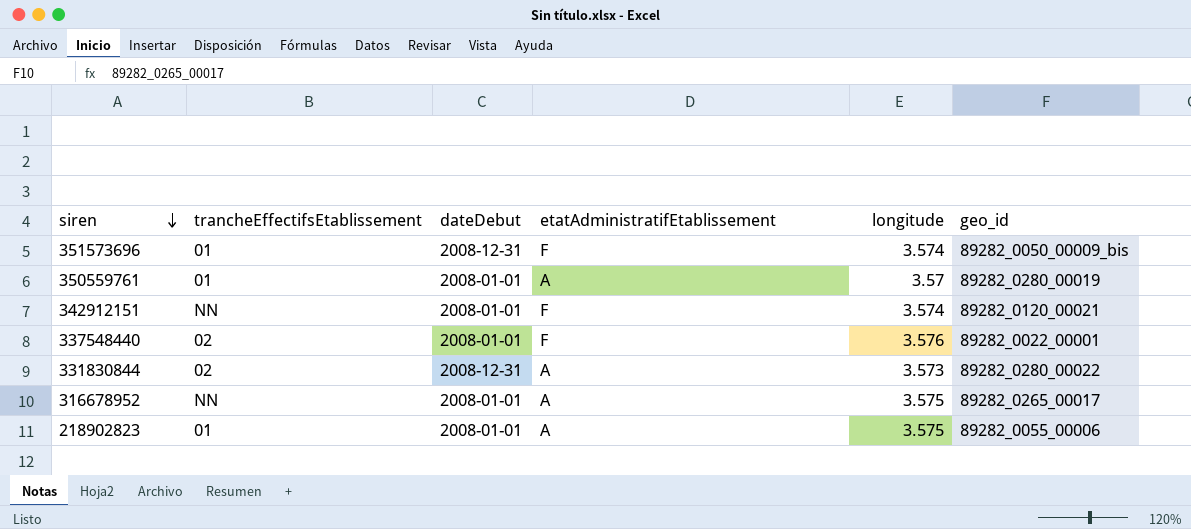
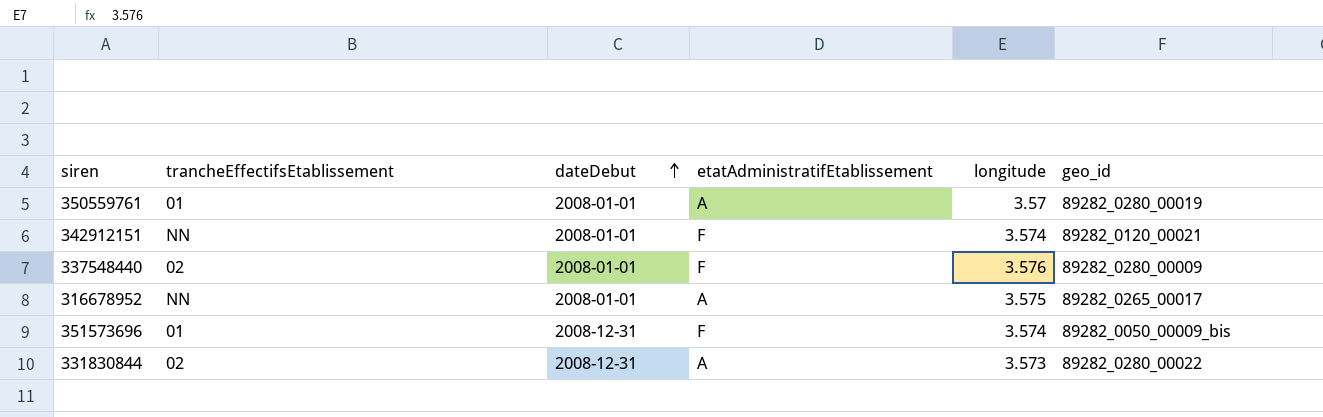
row order: siren descending -> dateDebut ascending
row 218902823: 01 | 2008-01-01 | A | 3.575 | 89282_0055_00006 -> none
337548440 | geo_id: 89282_0022_00001 -> 89282_0280_00009

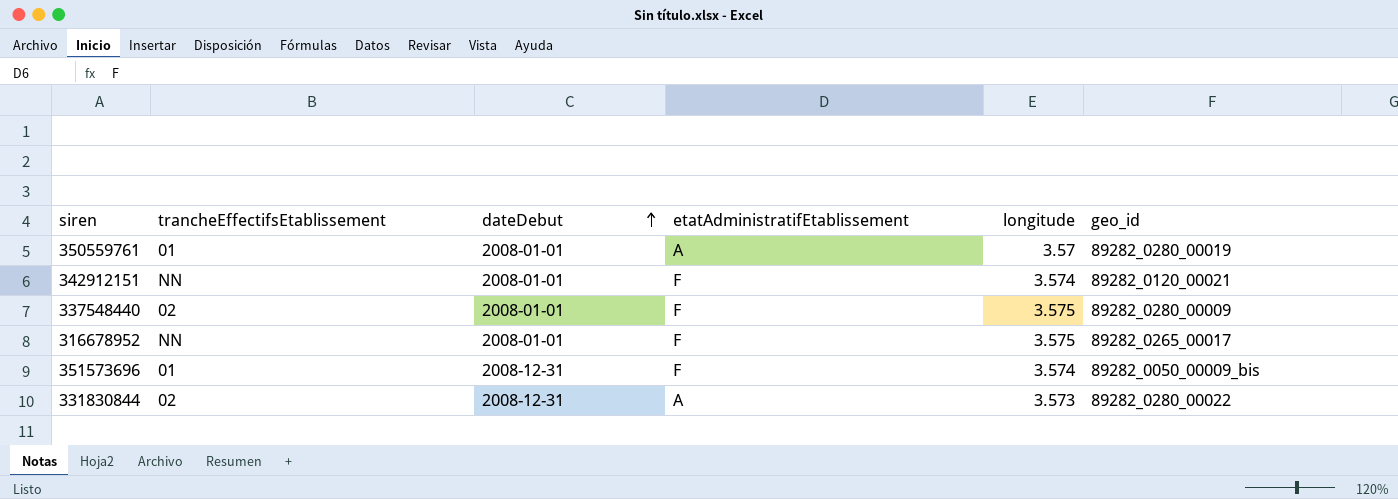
337548440 | longitude: 3.576 -> 3.575
316678952 | etatAdministratifEtablissement: A -> F

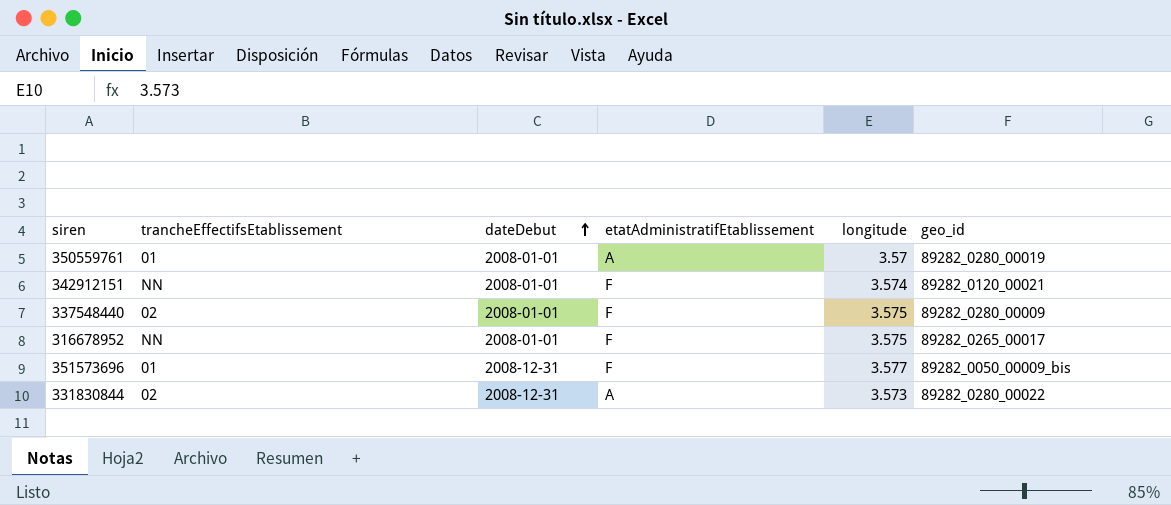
351573696 | longitude: 3.574 -> 3.577

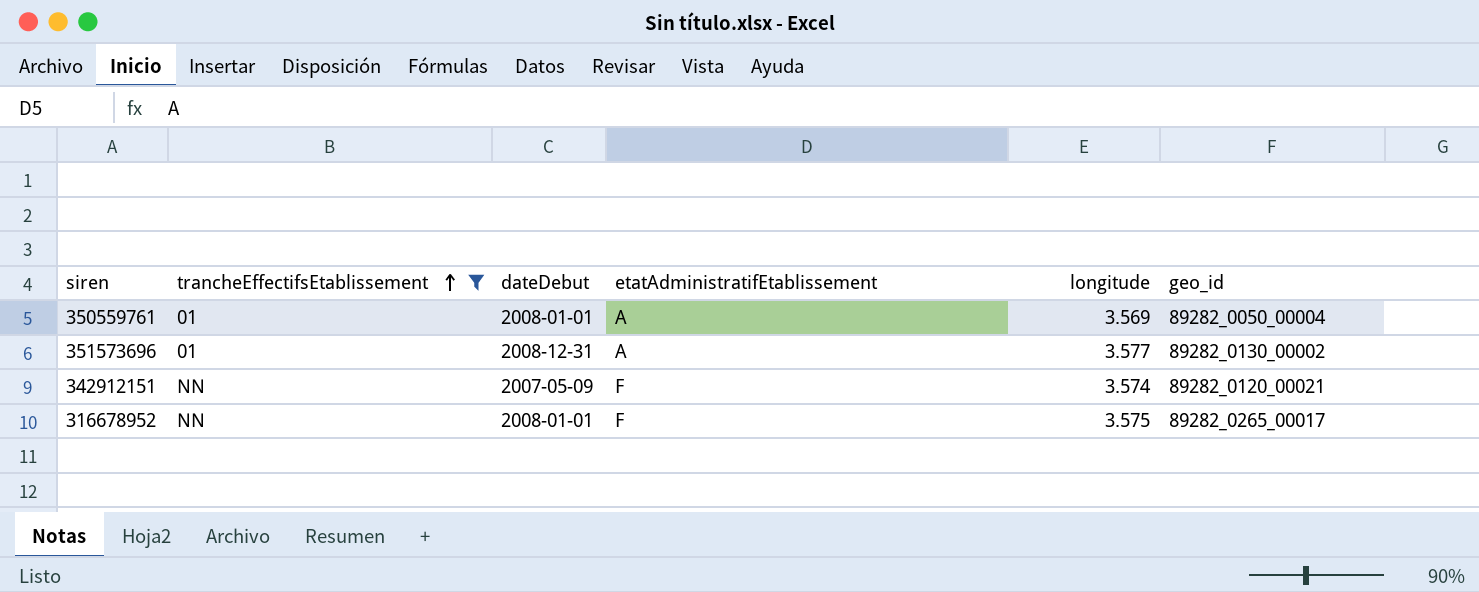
filter: none -> trancheEffectifsEtablissement != 02
row order: dateDebut ascending -> trancheEffectifsEtablissement ascending
350559761 | longitude: 3.57 -> 3.569
350559761 | geo_id: 89282_0280_00019 -> 89282_0050_00004
351573696 | etatAdministratifEtablissement: F -> A
351573696 | geo_id: 89282_0050_00009_bis -> 89282_0130_00002
342912151 | dateDebut: 2008-01-01 -> 2007-05-09

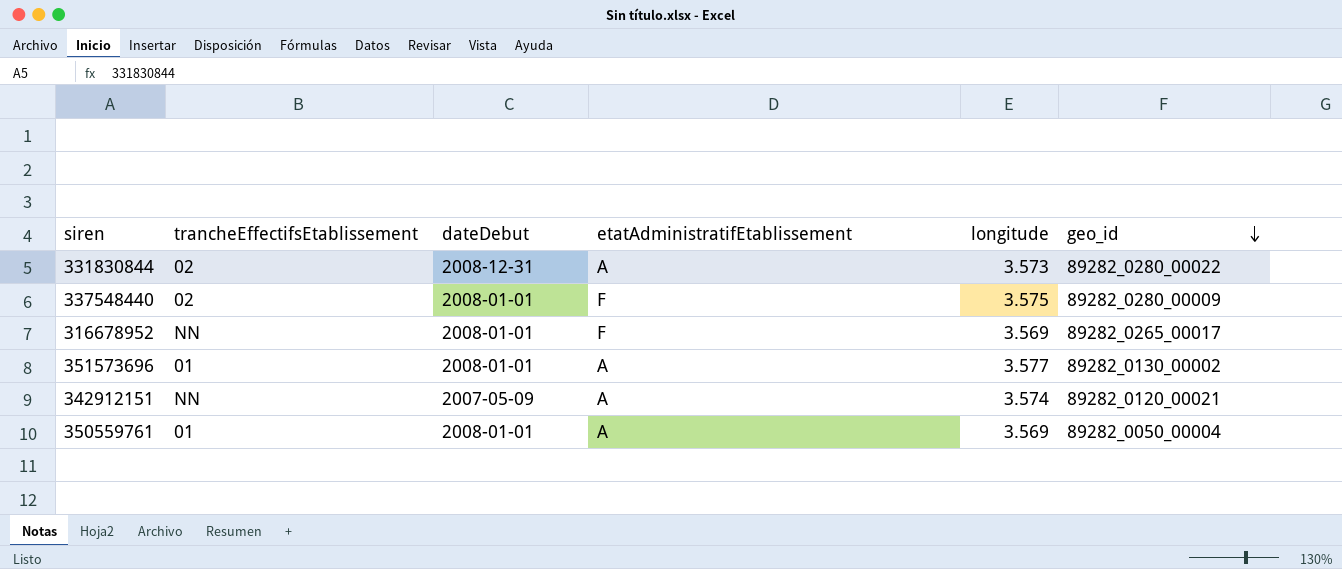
filter: trancheEffectifsEtablissement != 02 -> none
row order: trancheEffectifsEtablissement ascending -> geo_id descending
316678952 | longitude: 3.575 -> 3.569
351573696 | dateDebut: 2008-12-31 -> 2008-01-01
342912151 | etatAdministratifEtablissement: F -> A

